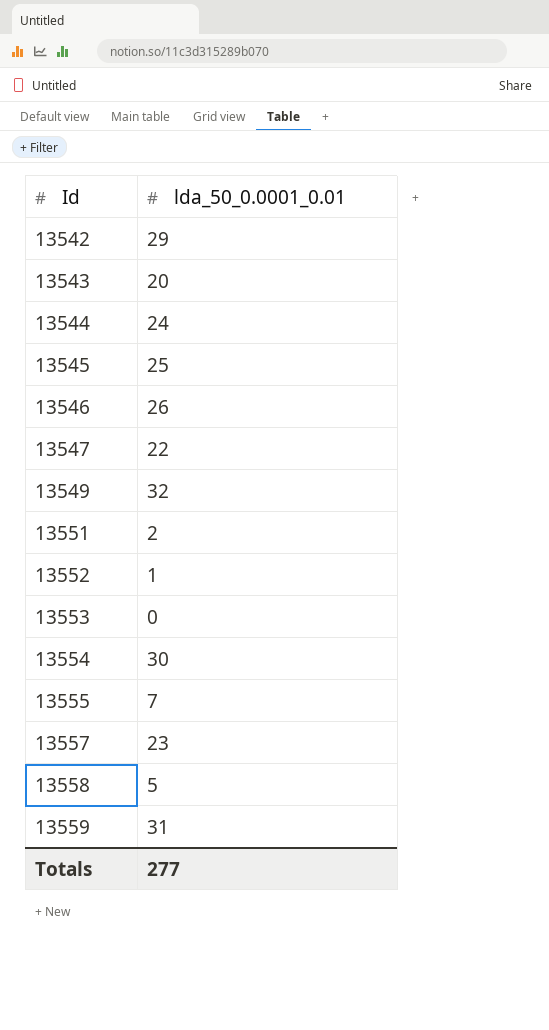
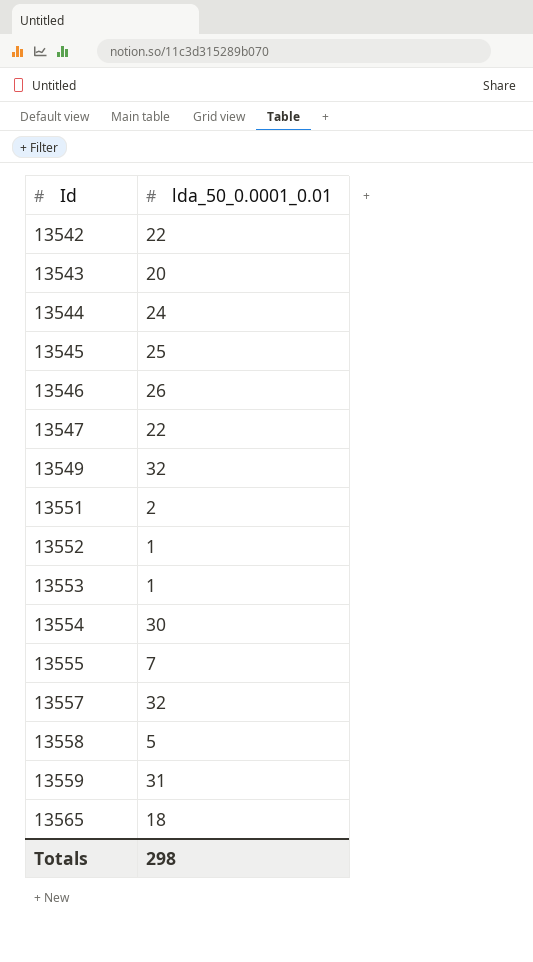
13542 | lda_50_0.0001_0.01: 29 -> 22
13553 | lda_50_0.0001_0.01: 0 -> 1
13557 | lda_50_0.0001_0.01: 23 -> 32
row 13565: none -> 18
Totals | lda_50_0.0001_0.01: 277 -> 298

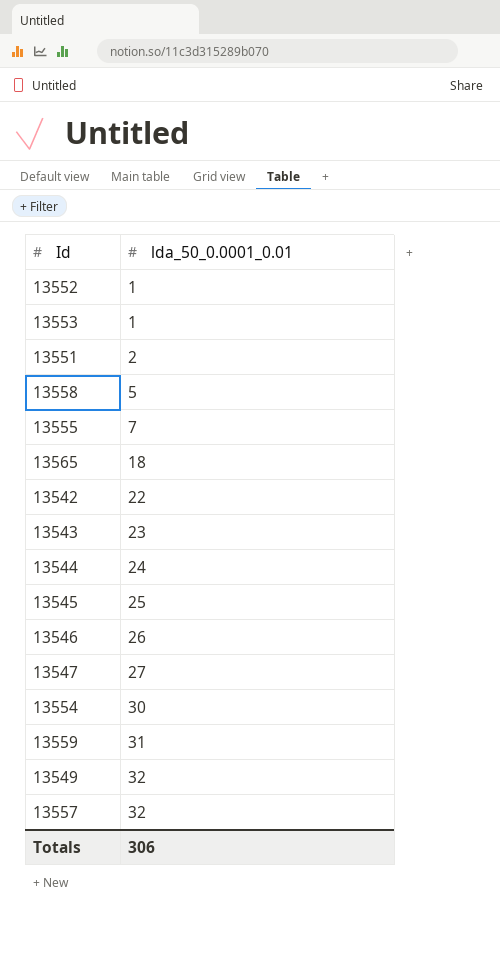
row order: Id ascending -> lda_50_0.0001_0.01 ascending
13543 | lda_50_0.0001_0.01: 20 -> 23
13547 | lda_50_0.0001_0.01: 22 -> 27
Totals | lda_50_0.0001_0.01: 298 -> 306

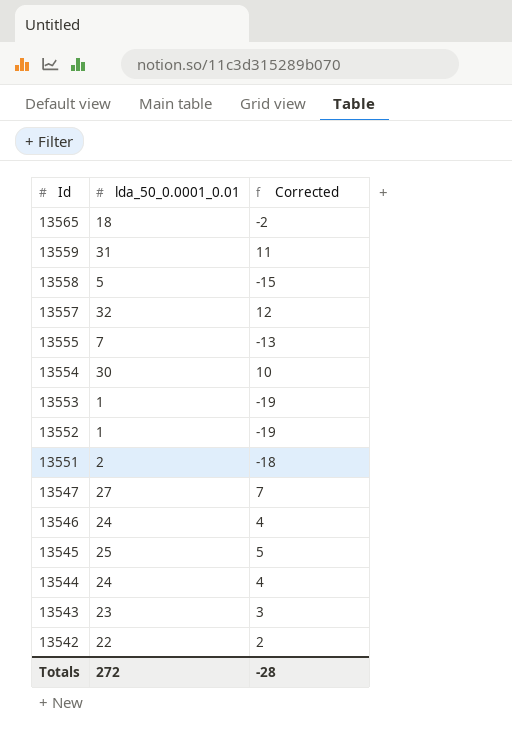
row order: lda_50_0.0001_0.01 ascending -> Id descending
column Corrected | formula: none -> [lda_50_0.0001_0.01] - 20
row 13549: 32 -> none
13546 | lda_50_0.0001_0.01: 26 -> 24
Totals | lda_50_0.0001_0.01: 306 -> 272

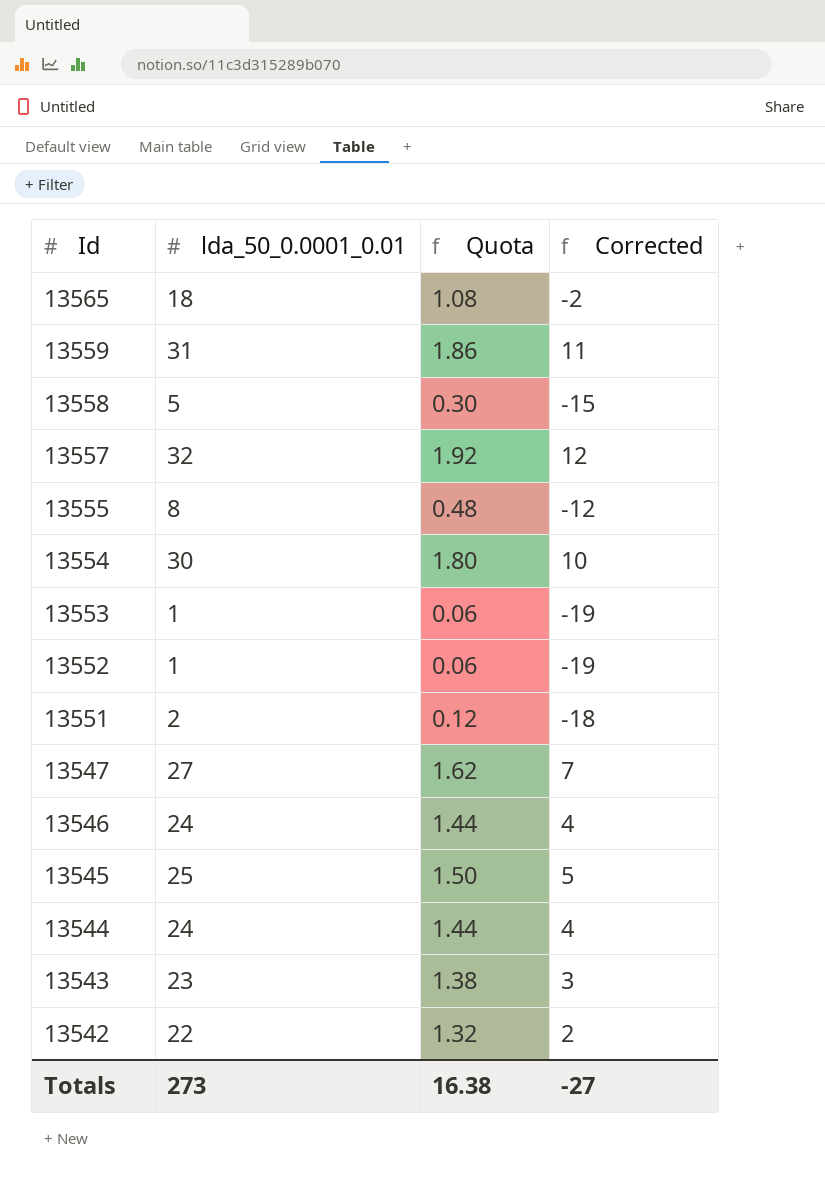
column Quota | formula: none -> [lda_50_0.0001_0.01] * 0.06
13555 | lda_50_0.0001_0.01: 7 -> 8
13555 | Corrected: -13 -> -12
Totals | lda_50_0.0001_0.01: 272 -> 273
Totals | Corrected: -28 -> -27

